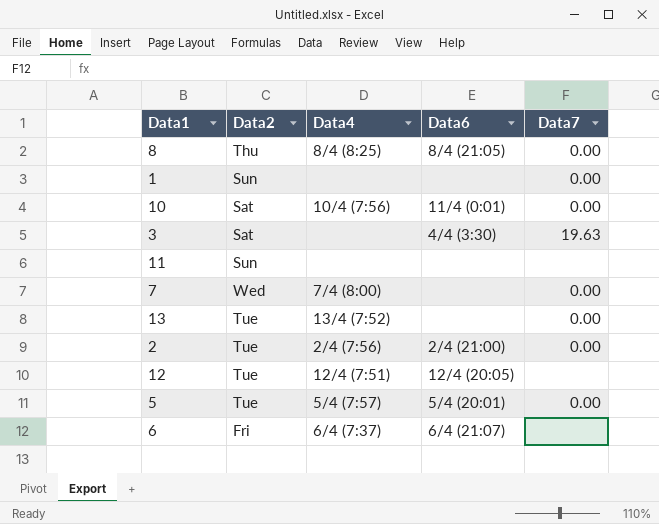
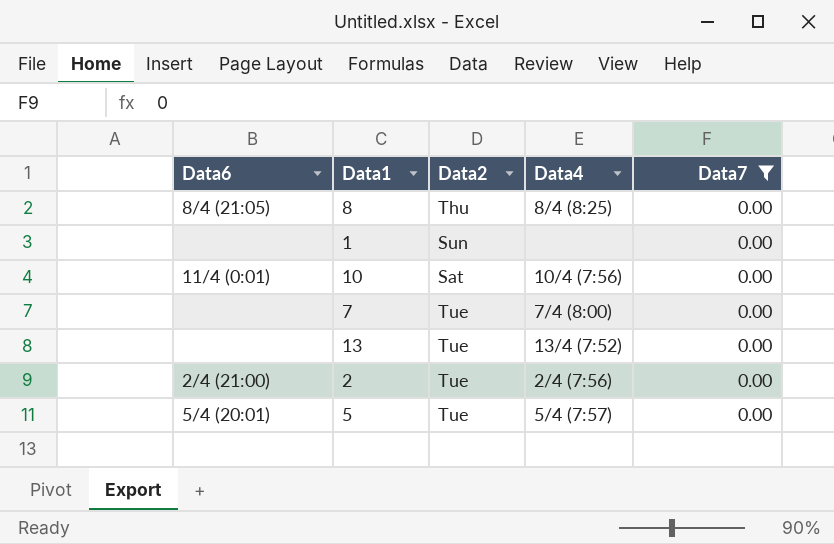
filter: none -> Data7 = 0.00
column Data6 | position: 4 -> 1
7 | Data2: Wed -> Tue

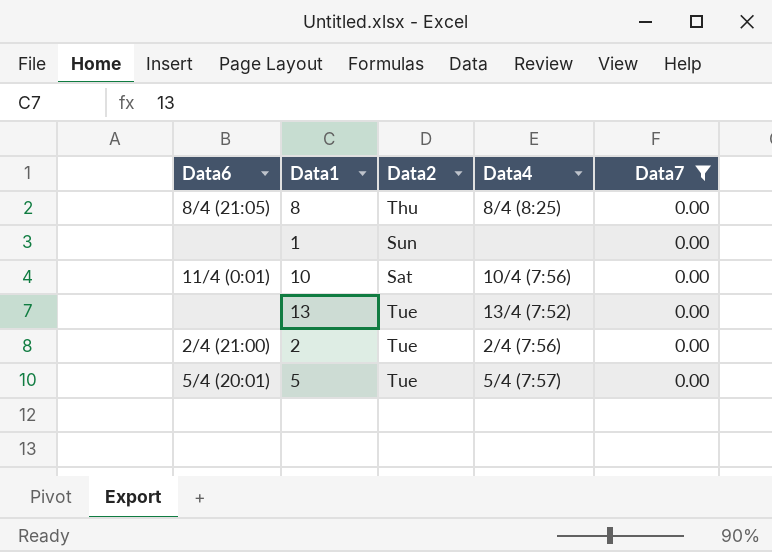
row 7: none | Tue | 7/4 (8:00) | 0.00 -> none

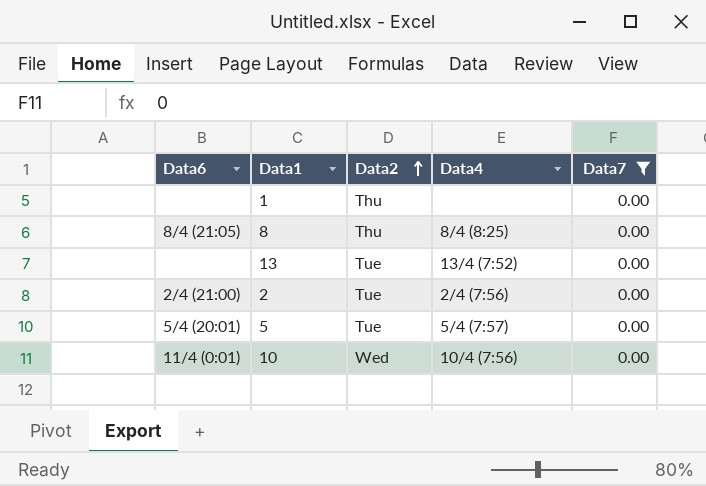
row order: none -> Data2 ascending
1 | Data2: Sun -> Thu
10 | Data2: Sat -> Wed

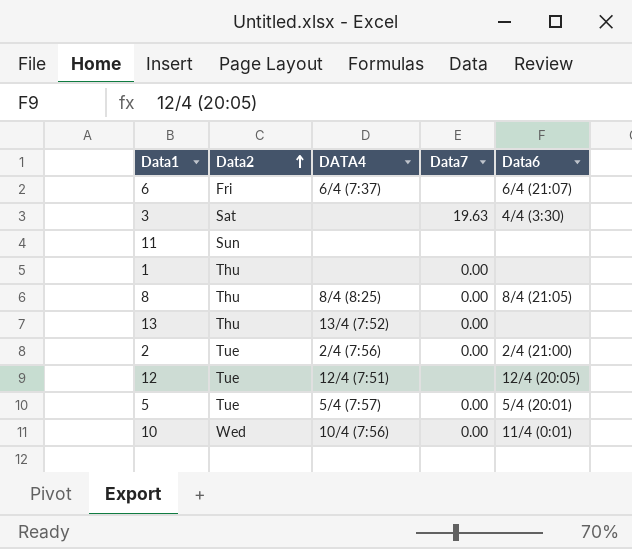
filter: Data7 = 0.00 -> none
column name: Data4 -> DATA4
column Data6 | position: 1 -> 5
13 | Data2: Tue -> Thu

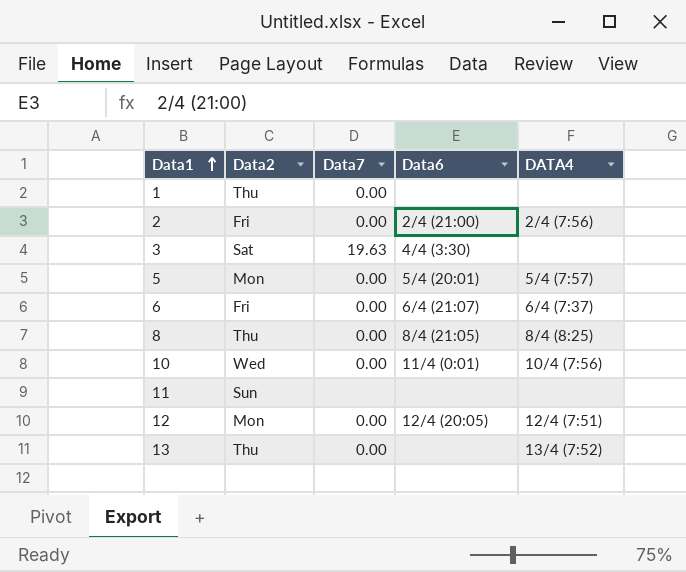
row order: Data2 ascending -> Data1 ascending
column DATA4 | position: 3 -> 5
2 | Data2: Tue -> Fri
5 | Data2: Tue -> Mon
6 | Data7: none -> 0.00
12 | Data2: Tue -> Mon
12 | Data7: none -> 0.00

